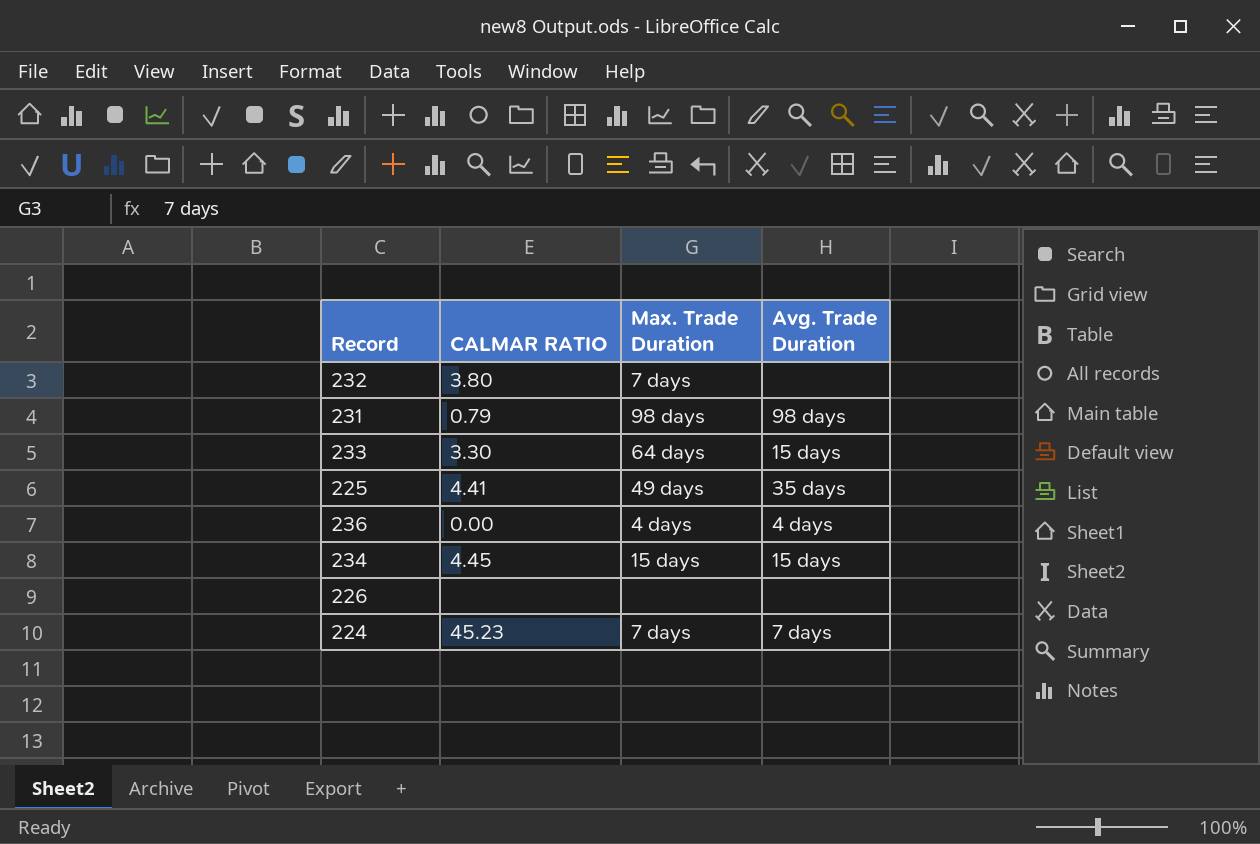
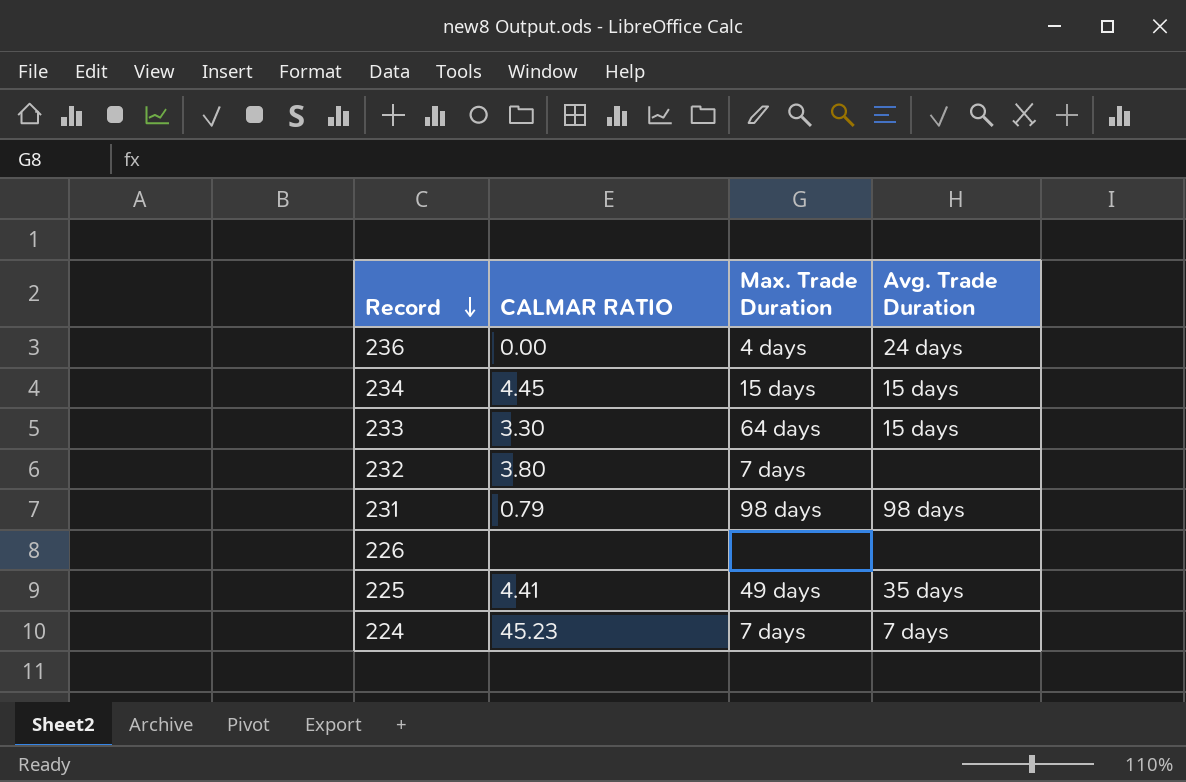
row order: none -> Record descending
236 | Avg. Trade Duration: 4 days -> 24 days

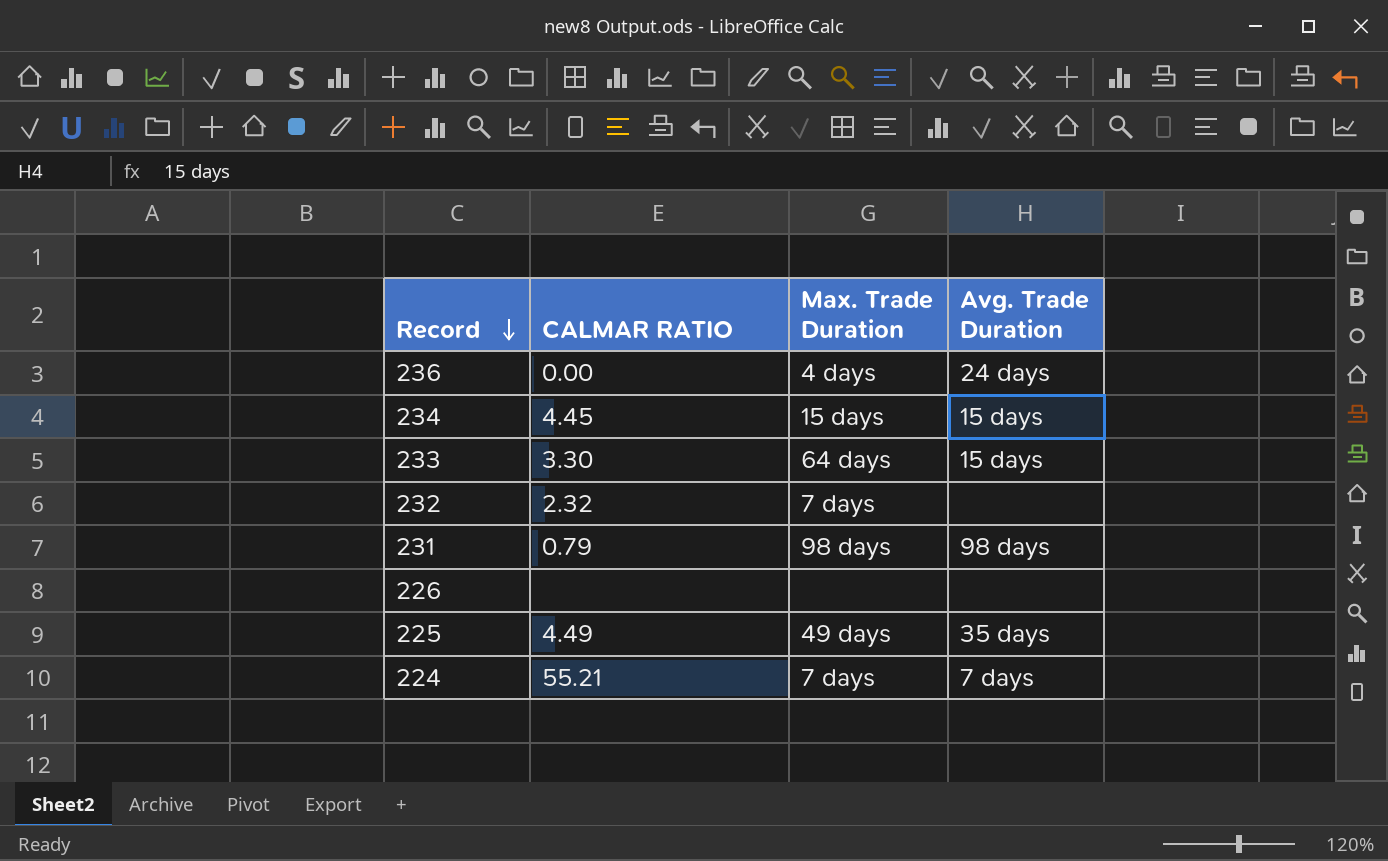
232 | CALMAR RATIO: 3.80 -> 2.32
225 | CALMAR RATIO: 4.41 -> 4.49
224 | CALMAR RATIO: 45.23 -> 55.21

